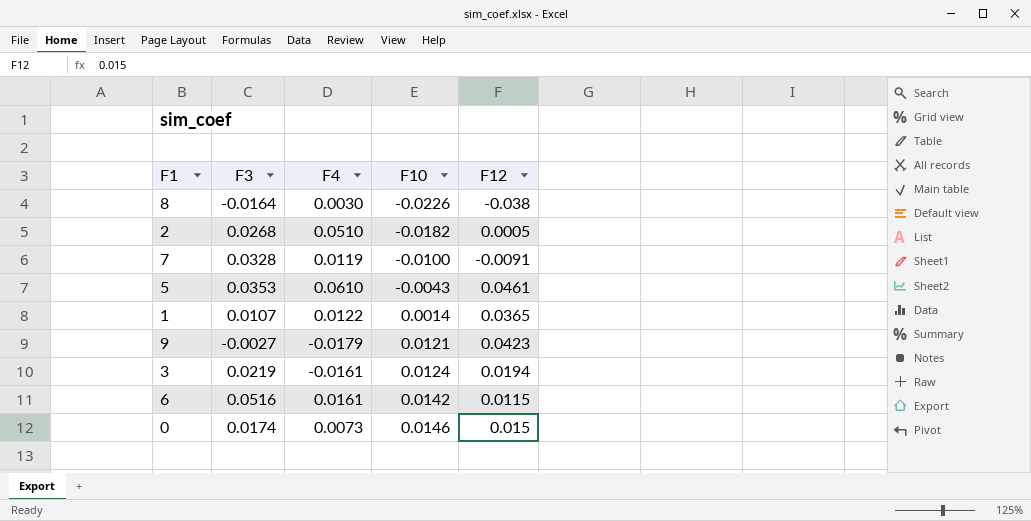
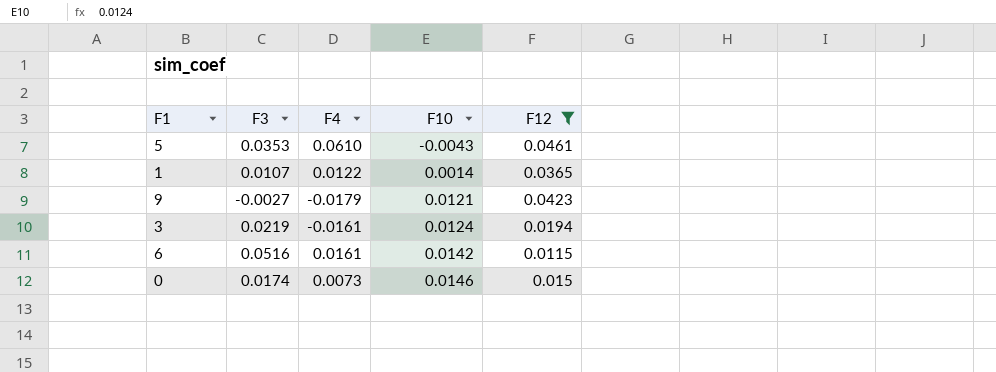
filter: none -> F12 >= 0.0115

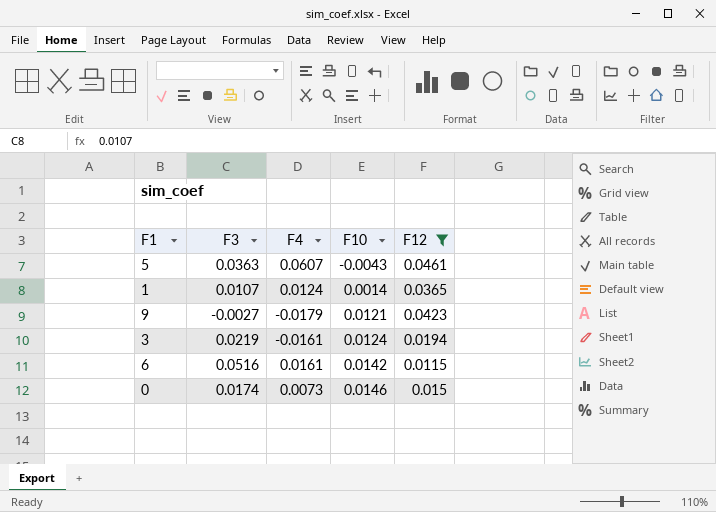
5 | F3: 0.0353 -> 0.0363
5 | F4: 0.0610 -> 0.0607
1 | F4: 0.0122 -> 0.0124

